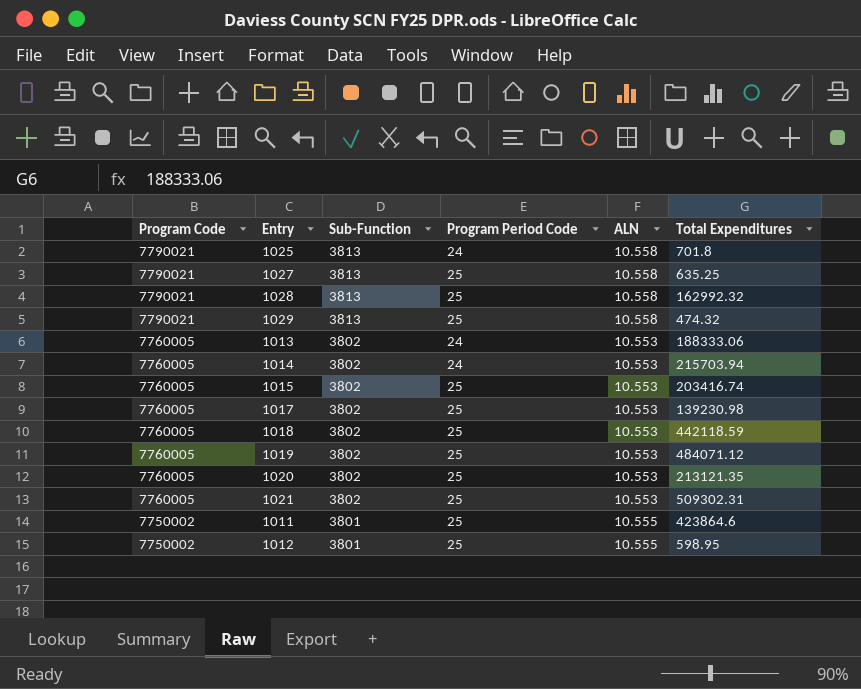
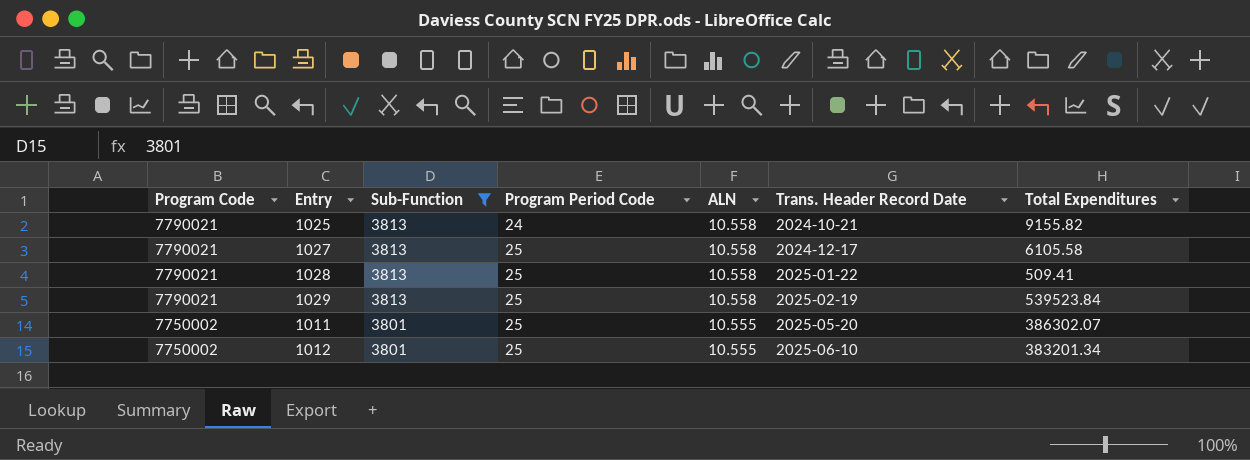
filter: none -> Sub-Function != 3802
column Trans. Header Record Date | position: none -> 6
1025 | Total Expenditures: 701.8 -> 9155.82
1027 | Total Expenditures: 635.25 -> 6105.58
1028 | Total Expenditures: 162992.32 -> 509.41
1029 | Total Expenditures: 474.32 -> 539523.84
1011 | Total Expenditures: 423864.6 -> 386302.07
1012 | Total Expenditures: 598.95 -> 383201.34

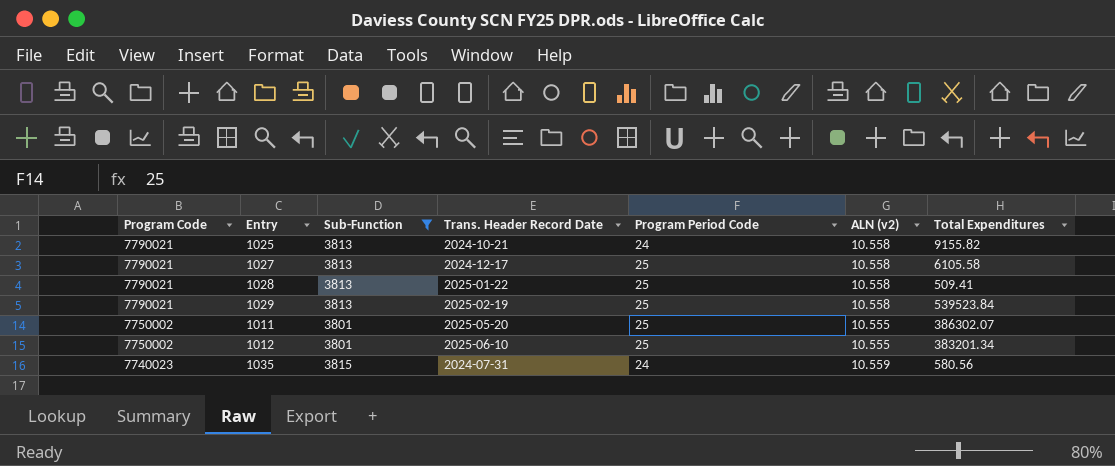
column Trans. Header Record Date | position: 6 -> 4
column name: ALN -> ALN (v2)
row 1035: none -> 7740023 | 3815 | 2024-07-31 | 24 | 10.559 | 580.56

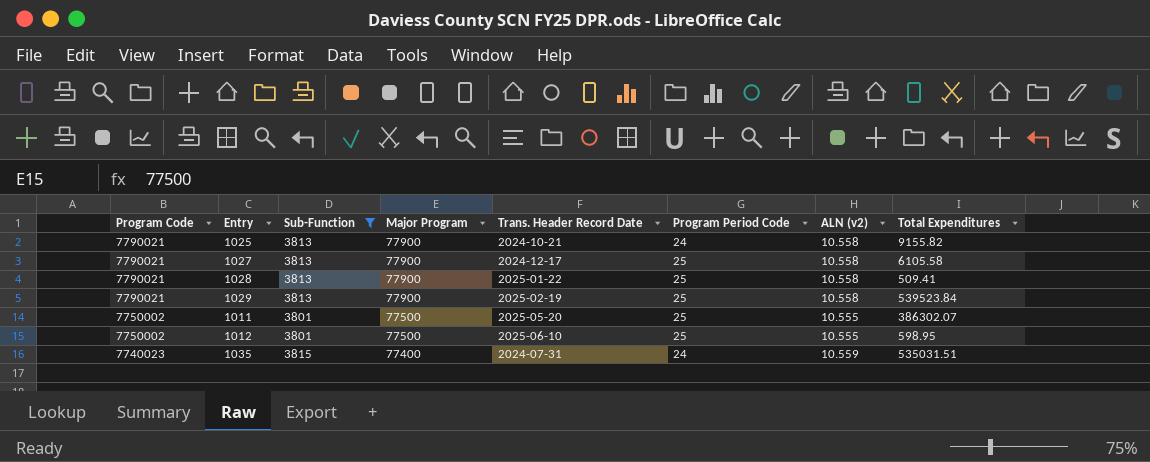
column Major Program | position: none -> 4
1012 | Total Expenditures: 383201.34 -> 598.95
1035 | Total Expenditures: 580.56 -> 535031.51

